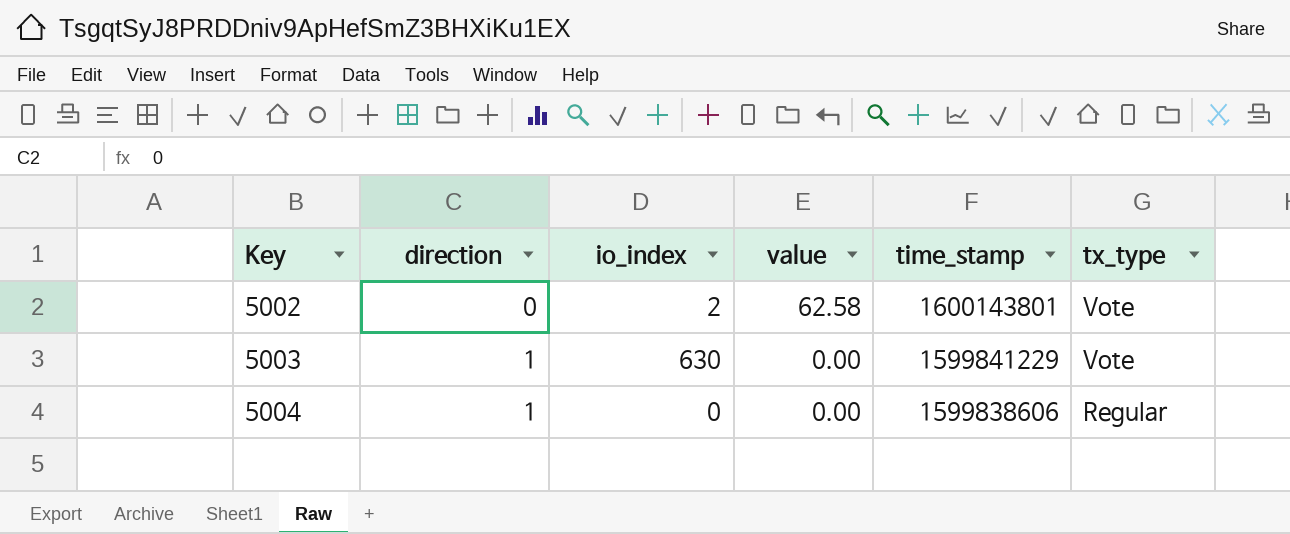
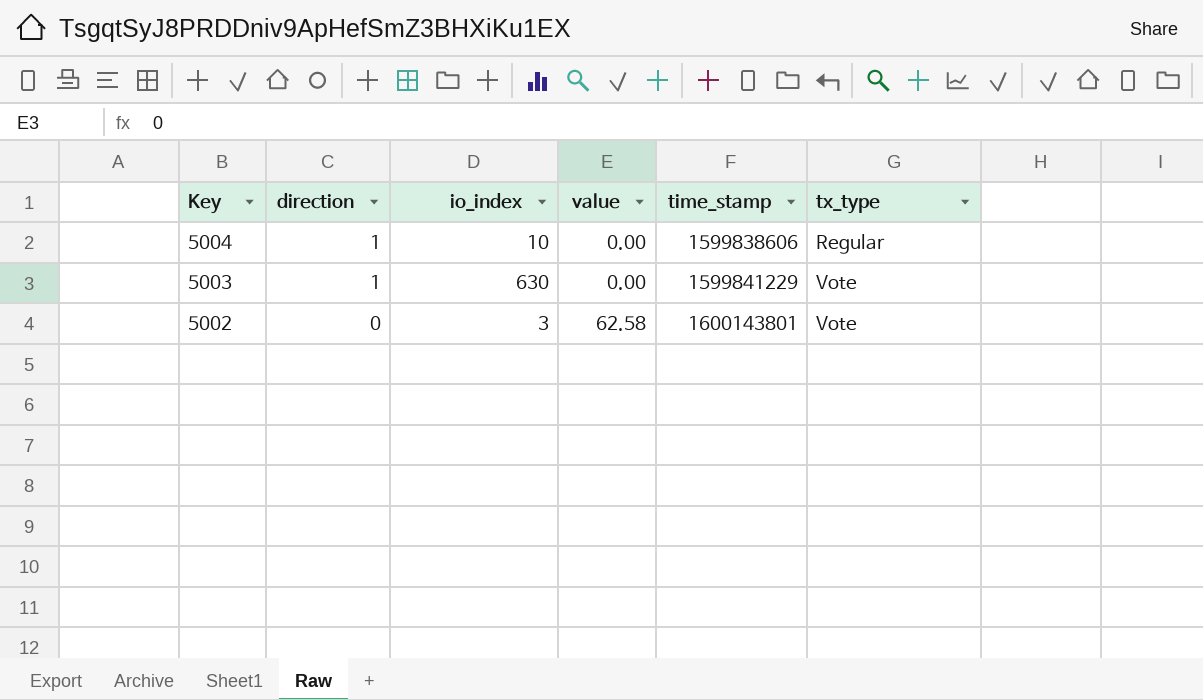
row order: Key ascending -> Key descending
5004 | io_index: 0 -> 10
5002 | io_index: 2 -> 3

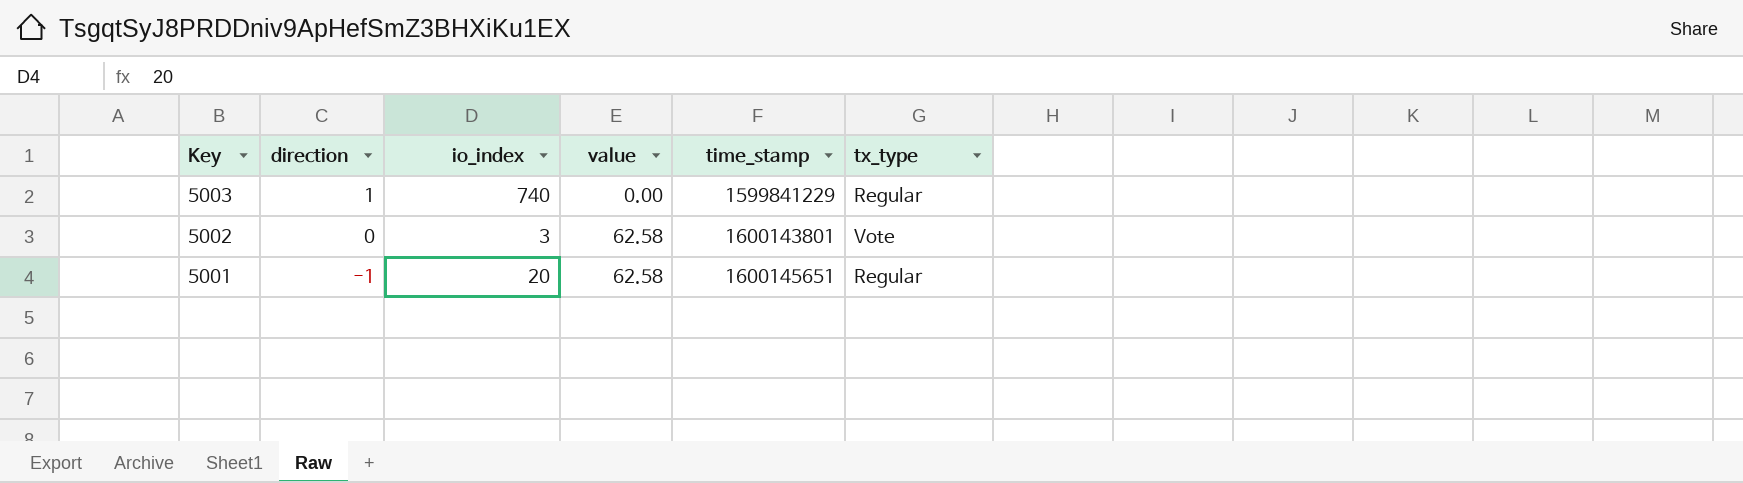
row 5004: 1 | 10 | 0.00 | 1599838606 | Regular -> none
5003 | io_index: 630 -> 740
5003 | tx_type: Vote -> Regular
row 5001: none -> -1 | 20 | 62.58 | 1600145651 | Regular

